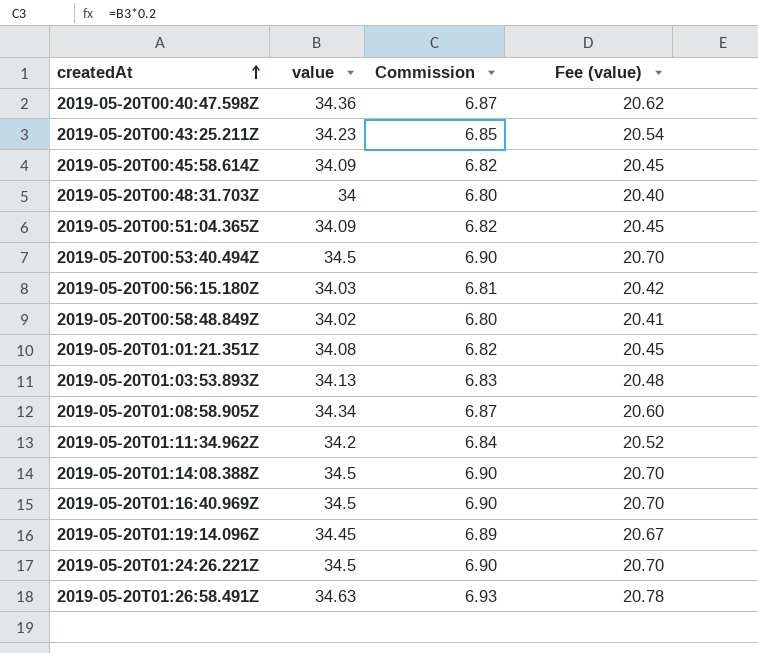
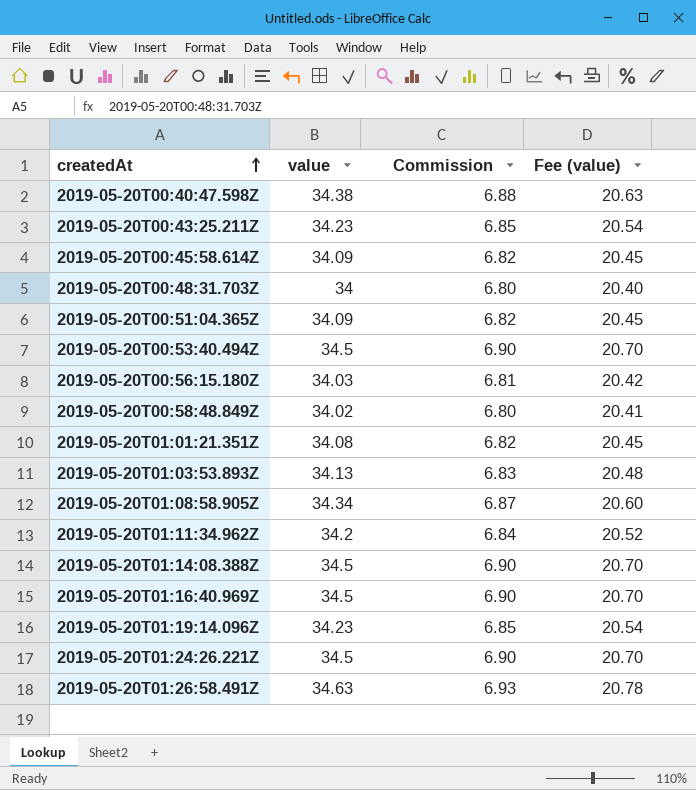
2019-05-20T00:40:47.598Z | value: 34.36 -> 34.38
2019-05-20T00:40:47.598Z | Commission: 6.87 -> 6.88
2019-05-20T00:40:47.598Z | Fee (value): 20.62 -> 20.63
2019-05-20T01:19:14.096Z | value: 34.45 -> 34.23
2019-05-20T01:19:14.096Z | Commission: 6.89 -> 6.85
2019-05-20T01:19:14.096Z | Fee (value): 20.67 -> 20.54

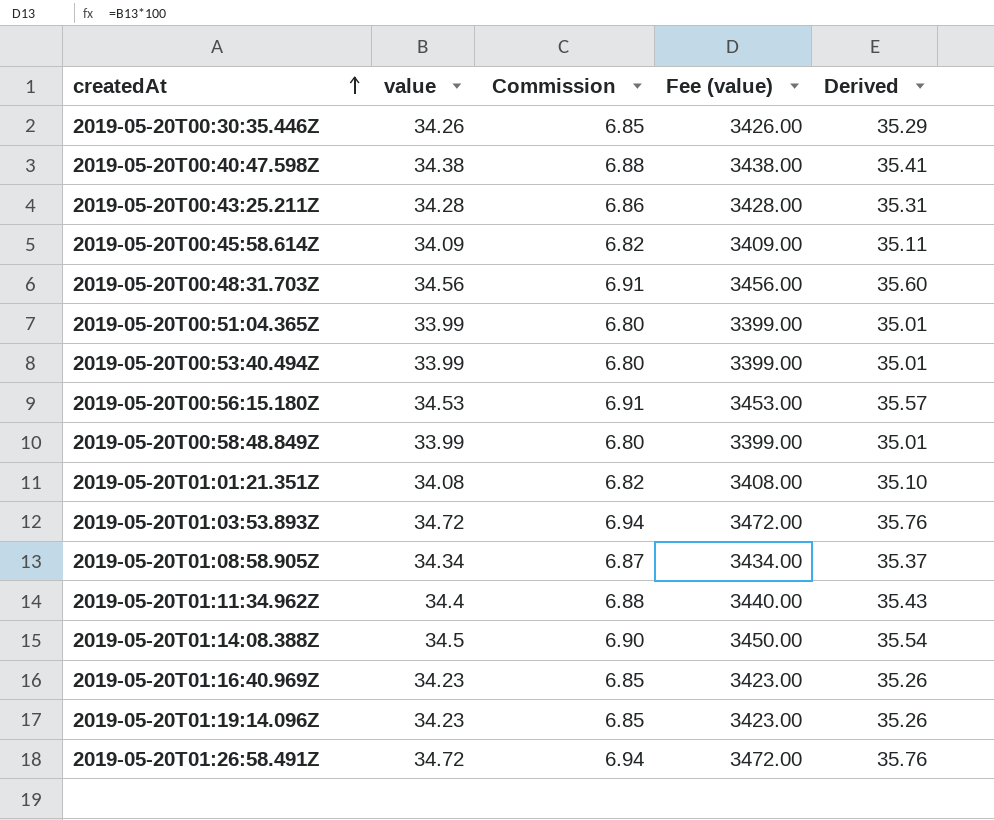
column Fee (value) | formula: [value] * 0.6 -> [value] * 100
column Derived | formula: none -> [value] * 1.03
row 2019-05-20T01:24:26.221Z: 34.5 | 6.90 | 20.70 -> none
row 2019-05-20T00:30:35.446Z: none -> 34.26 | 6.85 | 3426.00 | 35.29
2019-05-20T00:43:25.211Z | value: 34.23 -> 34.28
2019-05-20T00:43:25.211Z | Commission: 6.85 -> 6.86
2019-05-20T00:48:31.703Z | value: 34 -> 34.56
2019-05-20T00:48:31.703Z | Commission: 6.80 -> 6.91
2019-05-20T00:51:04.365Z | value: 34.09 -> 33.99
2019-05-20T00:51:04.365Z | Commission: 6.82 -> 6.80
2019-05-20T00:53:40.494Z | value: 34.5 -> 33.99
2019-05-20T00:53:40.494Z | Commission: 6.90 -> 6.80
2019-05-20T00:56:15.180Z | value: 34.03 -> 34.53
2019-05-20T00:56:15.180Z | Commission: 6.81 -> 6.91
2019-05-20T00:58:48.849Z | value: 34.02 -> 33.99
2019-05-20T01:03:53.893Z | value: 34.13 -> 34.72
2019-05-20T01:03:53.893Z | Commission: 6.83 -> 6.94
2019-05-20T01:11:34.962Z | value: 34.2 -> 34.4
2019-05-20T01:11:34.962Z | Commission: 6.84 -> 6.88
2019-05-20T01:16:40.969Z | value: 34.5 -> 34.23
2019-05-20T01:16:40.969Z | Commission: 6.90 -> 6.85
2019-05-20T01:26:58.491Z | value: 34.63 -> 34.72
2019-05-20T01:26:58.491Z | Commission: 6.93 -> 6.94

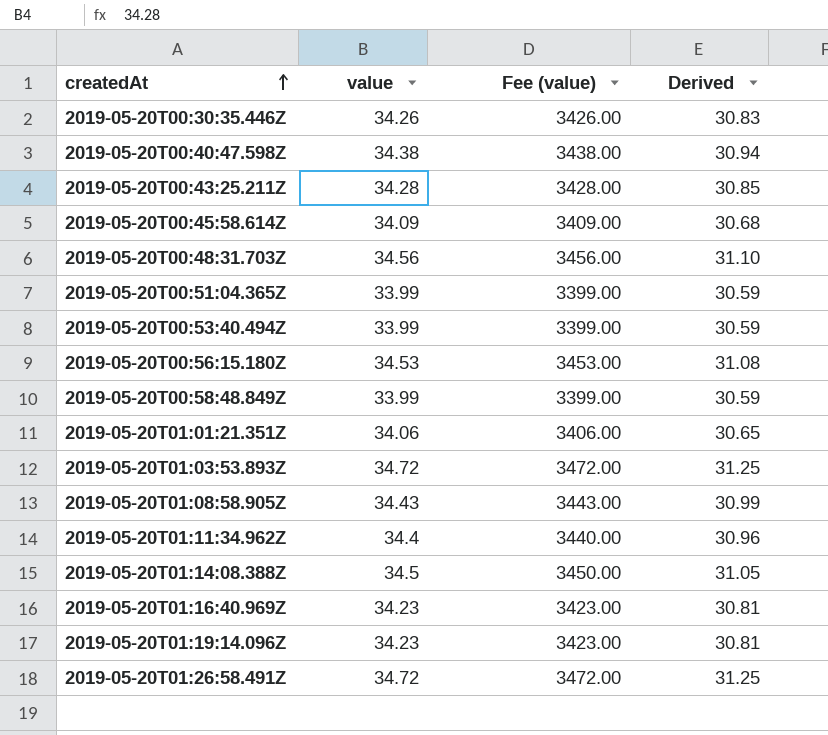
column Commission | formula: [value] * 0.2 -> none
column Derived | formula: [value] * 1.03 -> [value] * 0.9
2019-05-20T01:01:21.351Z | value: 34.08 -> 34.06
2019-05-20T01:01:21.351Z | Fee (value): 3408.00 -> 3406.00
2019-05-20T01:08:58.905Z | value: 34.34 -> 34.43
2019-05-20T01:08:58.905Z | Fee (value): 3434.00 -> 3443.00

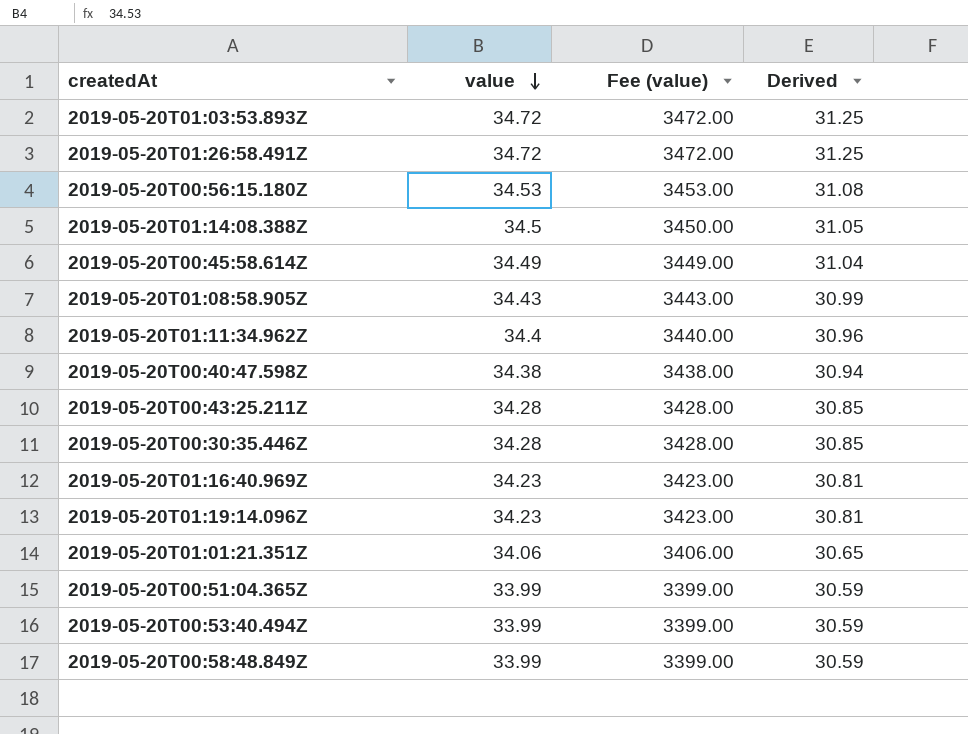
row order: createdAt ascending -> value descending
row 2019-05-20T00:48:31.703Z: 34.56 | 3456.00 | 31.10 -> none
2019-05-20T00:45:58.614Z | value: 34.09 -> 34.49
2019-05-20T00:45:58.614Z | Fee (value): 3409.00 -> 3449.00
2019-05-20T00:45:58.614Z | Derived: 30.68 -> 31.04
2019-05-20T00:30:35.446Z | value: 34.26 -> 34.28
2019-05-20T00:30:35.446Z | Fee (value): 3426.00 -> 3428.00
2019-05-20T00:30:35.446Z | Derived: 30.83 -> 30.85

